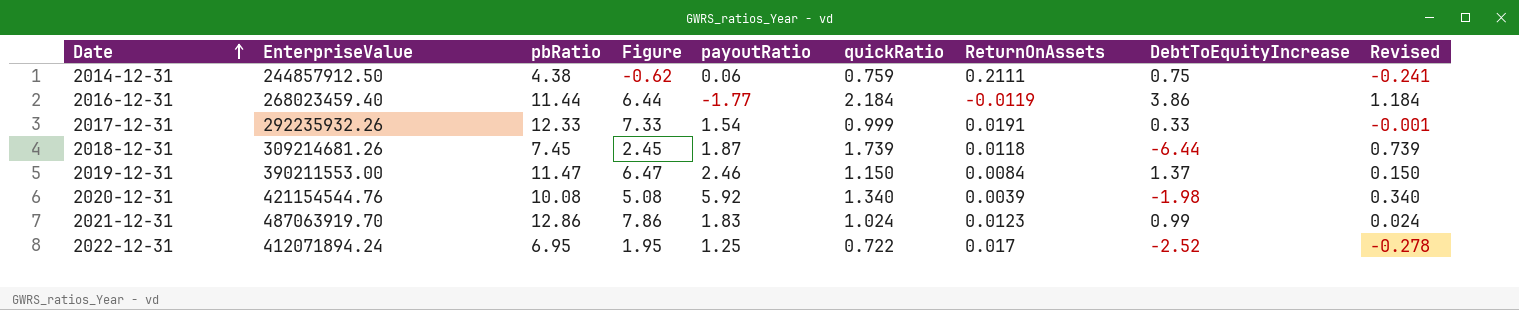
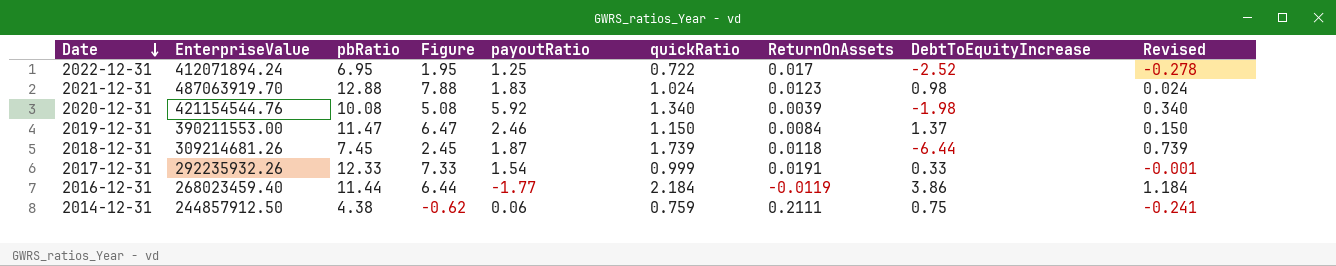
row order: Date ascending -> Date descending
2021-12-31 | pbRatio: 12.86 -> 12.88
2021-12-31 | Figure: 7.86 -> 7.88
2021-12-31 | DebtToEquityIncrease: 0.99 -> 0.98

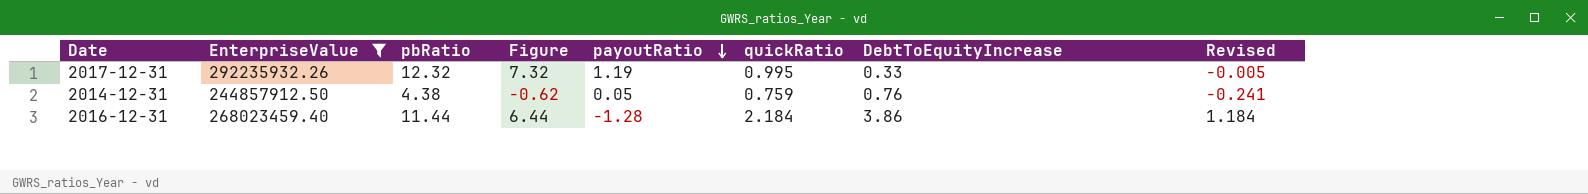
filter: none -> EnterpriseValue <= 292235932.26
row order: Date descending -> payoutRatio descending
column ReturnOnAssets | position: 7 -> none
2017-12-31 | pbRatio: 12.33 -> 12.32
2017-12-31 | Figure: 7.33 -> 7.32
2017-12-31 | payoutRatio: 1.54 -> 1.19
2017-12-31 | quickRatio: 0.999 -> 0.995
2017-12-31 | Revised: -0.001 -> -0.005
2014-12-31 | payoutRatio: 0.06 -> 0.05
2014-12-31 | DebtToEquityIncrease: 0.75 -> 0.76
2016-12-31 | payoutRatio: -1.77 -> -1.28

